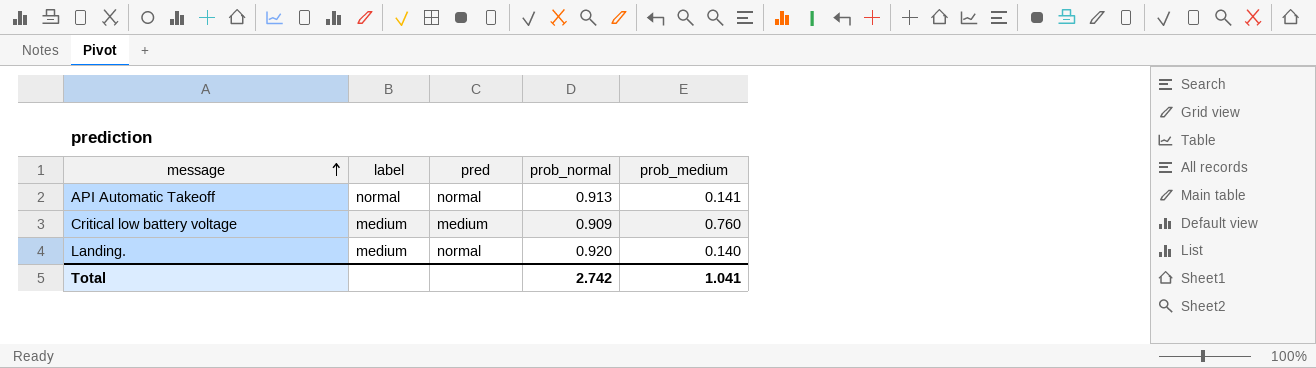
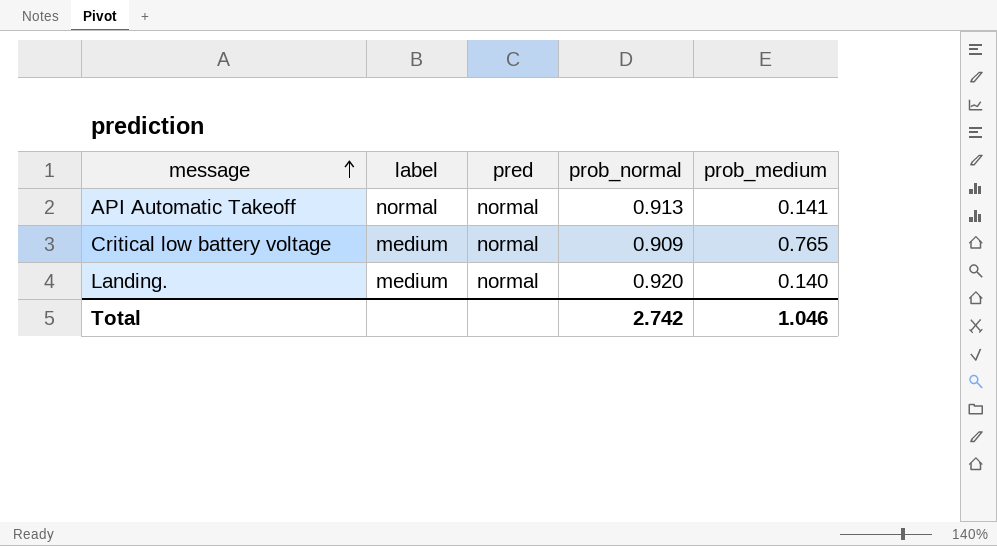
Critical low battery voltage | pred: medium -> normal
Critical low battery voltage | prob_medium: 0.760 -> 0.765
Total | prob_medium: 1.041 -> 1.046

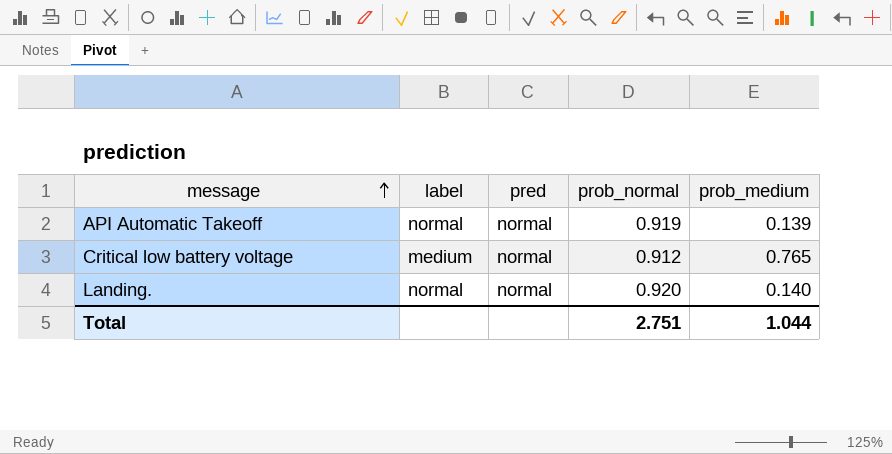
API Automatic Takeoff | prob_normal: 0.913 -> 0.919
API Automatic Takeoff | prob_medium: 0.141 -> 0.139
Critical low battery voltage | prob_normal: 0.909 -> 0.912
Landing. | label: medium -> normal
Total | prob_normal: 2.742 -> 2.751
Total | prob_medium: 1.046 -> 1.044

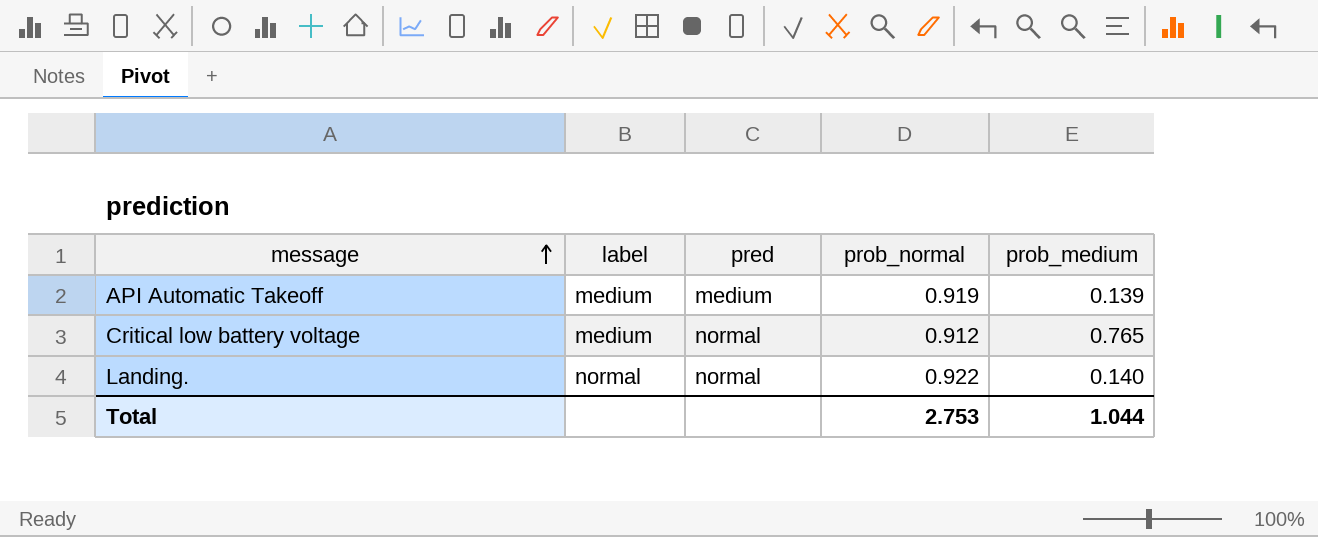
API Automatic Takeoff | label: normal -> medium
API Automatic Takeoff | pred: normal -> medium
Landing. | prob_normal: 0.920 -> 0.922
Total | prob_normal: 2.751 -> 2.753

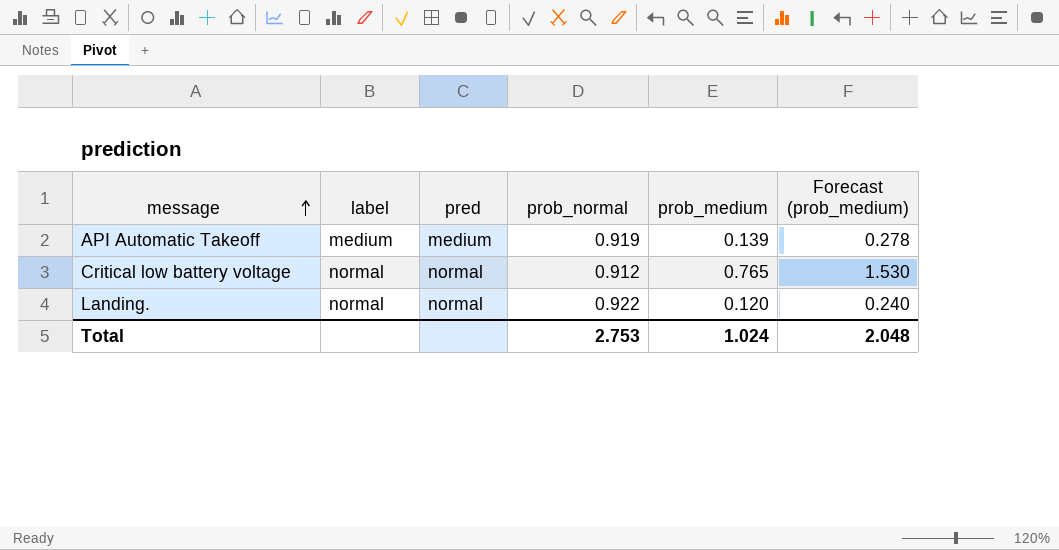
column Forecast (prob_medium) | formula: none -> [prob_medium] * 2
Critical low battery voltage | label: medium -> normal
Landing. | prob_medium: 0.140 -> 0.120
Total | prob_medium: 1.044 -> 1.024

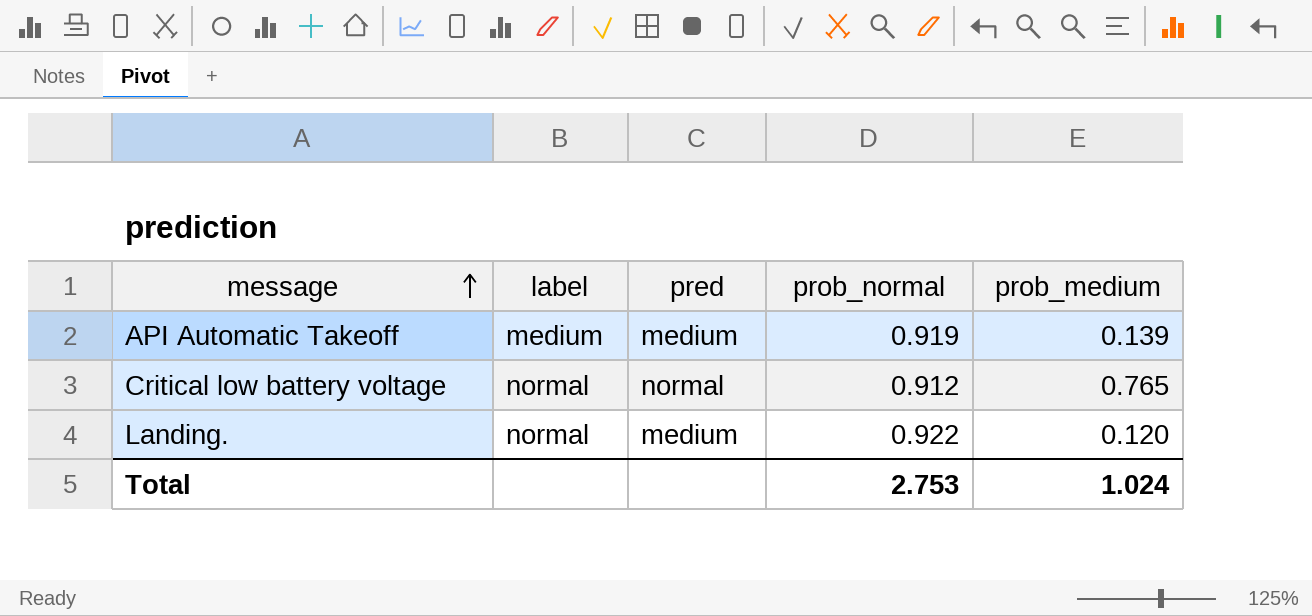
column Forecast (prob_medium) | formula: [prob_medium] * 2 -> none
Landing. | pred: normal -> medium

